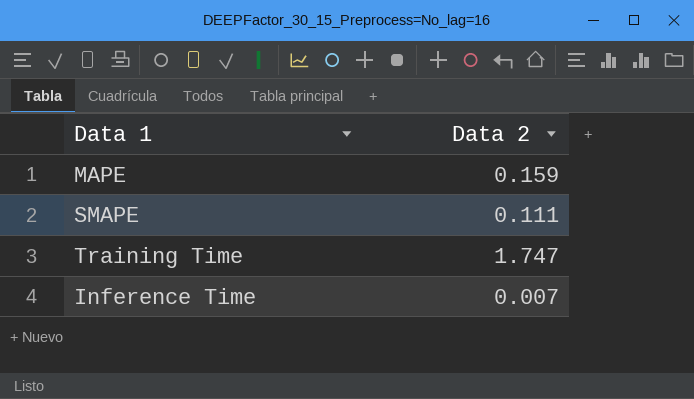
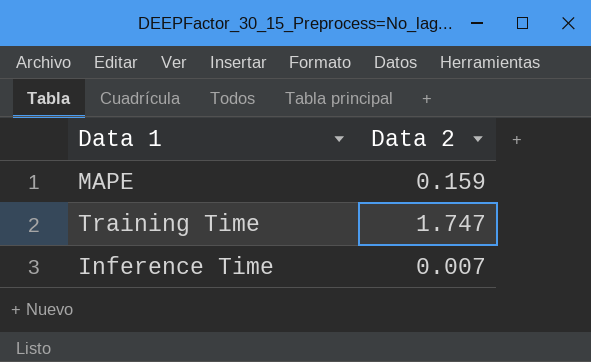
row SMAPE: 0.111 -> none

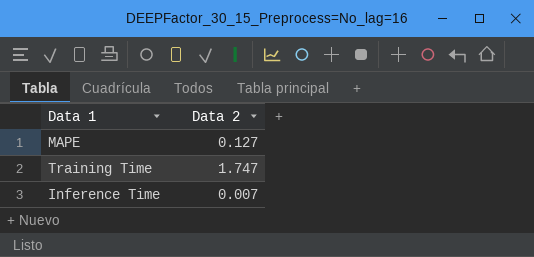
MAPE | Data 2: 0.159 -> 0.127

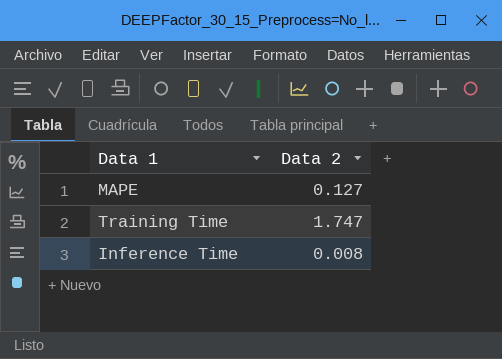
Inference Time | Data 2: 0.007 -> 0.008

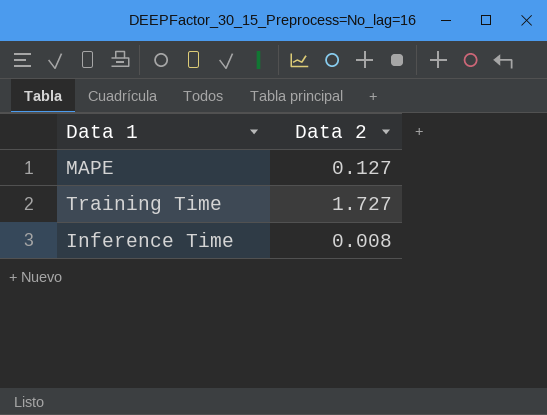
Training Time | Data 2: 1.747 -> 1.727

